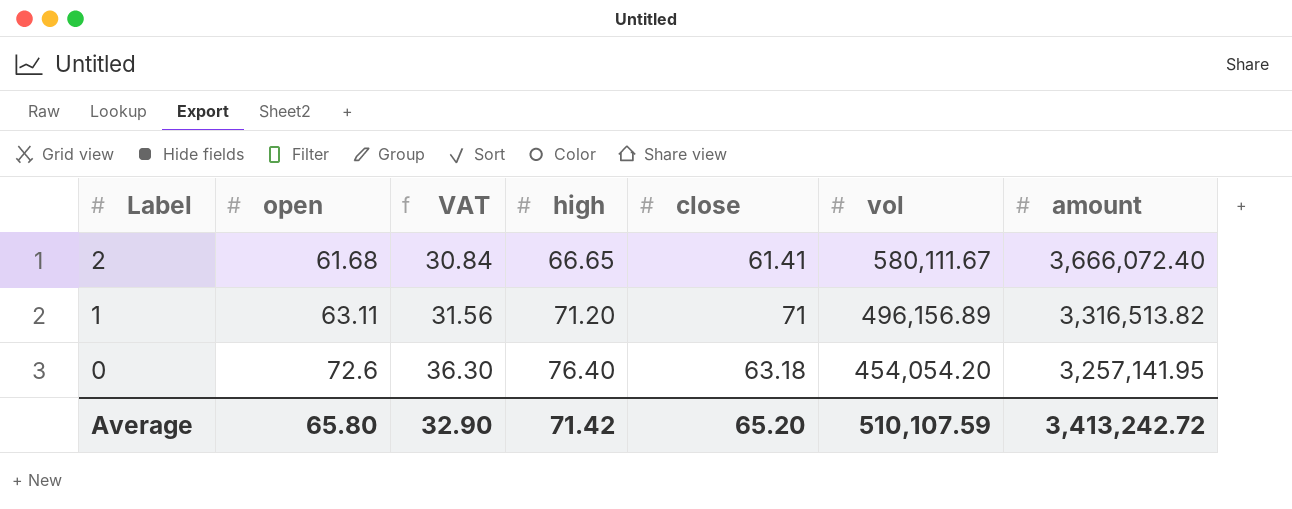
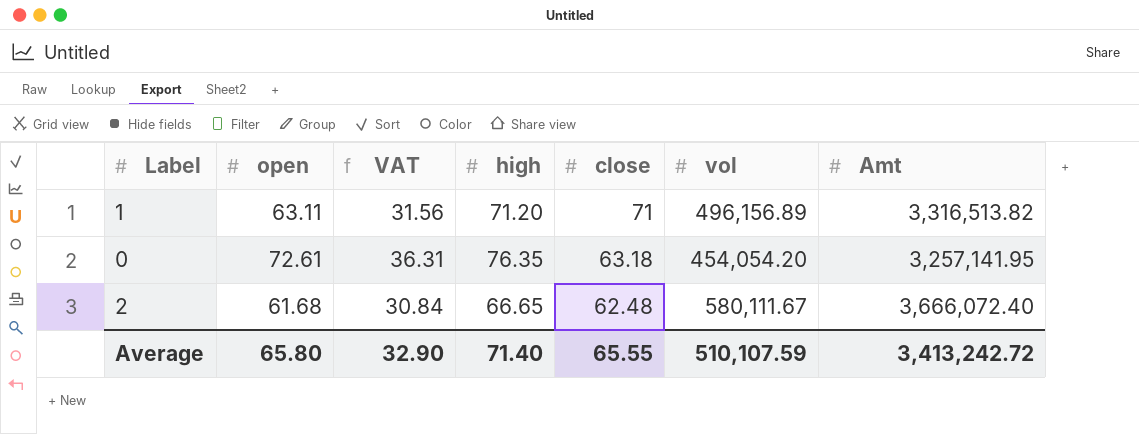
row order: Label descending -> close descending
column name: amount -> Amt
0 | open: 72.6 -> 72.61
0 | VAT: 36.30 -> 36.31
0 | high: 76.40 -> 76.35
2 | close: 61.41 -> 62.48
Average | high: 71.42 -> 71.40
Average | close: 65.20 -> 65.55

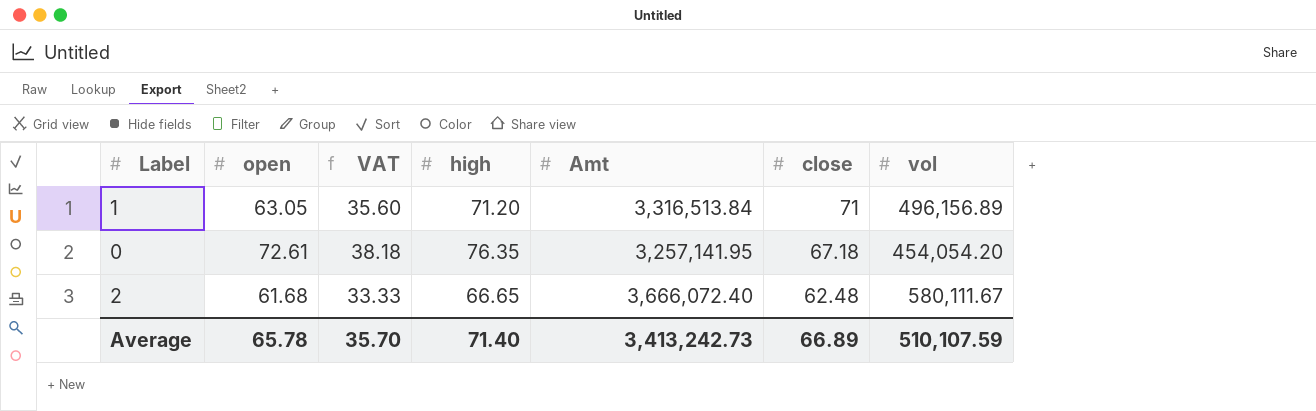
column VAT | formula: [open] * 0.5 -> [high] * 0.5
column Amt | position: 7 -> 5
1 | open: 63.11 -> 63.05
1 | Amt: 3,316,513.82 -> 3,316,513.84
0 | close: 63.18 -> 67.18
Average | open: 65.80 -> 65.78
Average | VAT: 32.90 -> 35.70
Average | Amt: 3,413,242.72 -> 3,413,242.73
Average | close: 65.55 -> 66.89

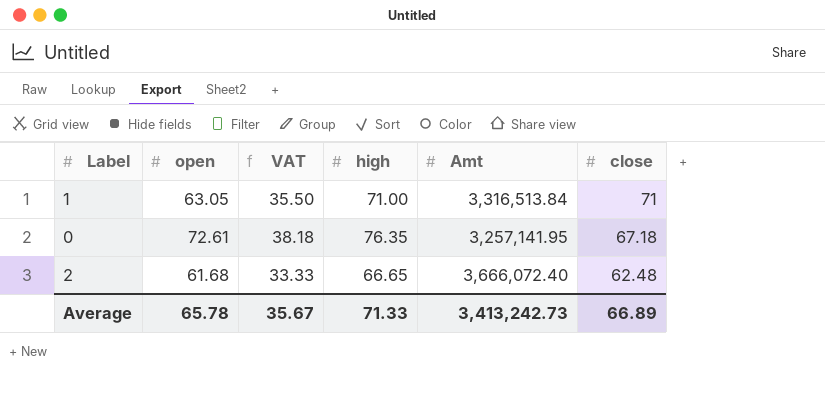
column vol | position: 7 -> none
1 | VAT: 35.60 -> 35.50
1 | high: 71.20 -> 71.00
Average | VAT: 35.70 -> 35.67
Average | high: 71.40 -> 71.33

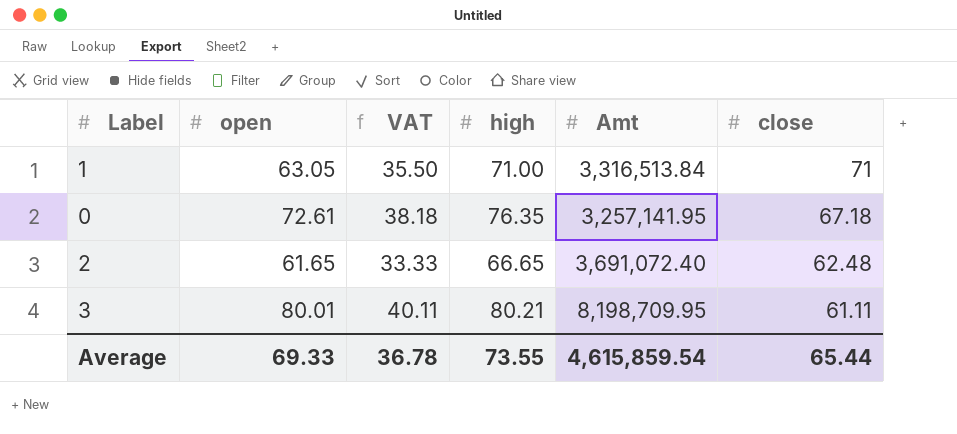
2 | open: 61.68 -> 61.65
2 | Amt: 3,666,072.40 -> 3,691,072.40
row 3: none -> 80.01 | 40.11 | 80.21 | 8,198,709.95 | 61.11
Average | open: 65.78 -> 69.33
Average | VAT: 35.67 -> 36.78
Average | high: 71.33 -> 73.55
Average | Amt: 3,413,242.73 -> 4,615,859.54
Average | close: 66.89 -> 65.44

